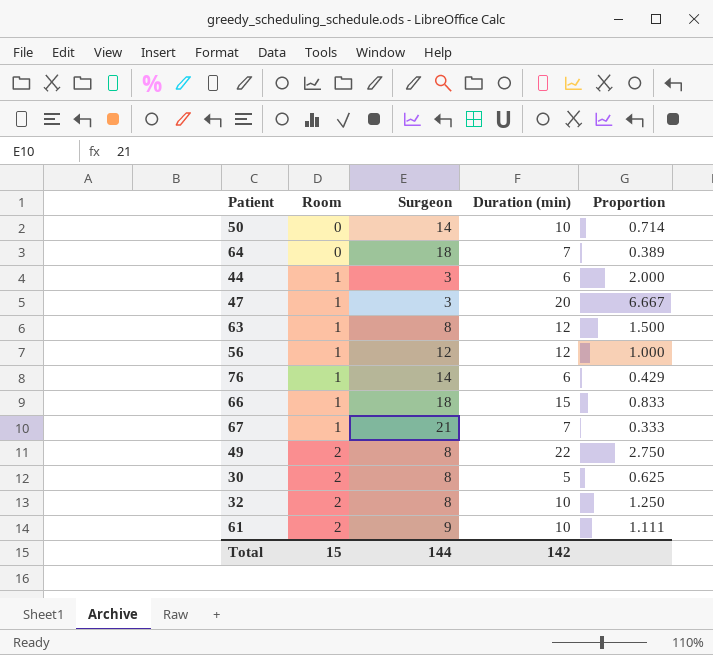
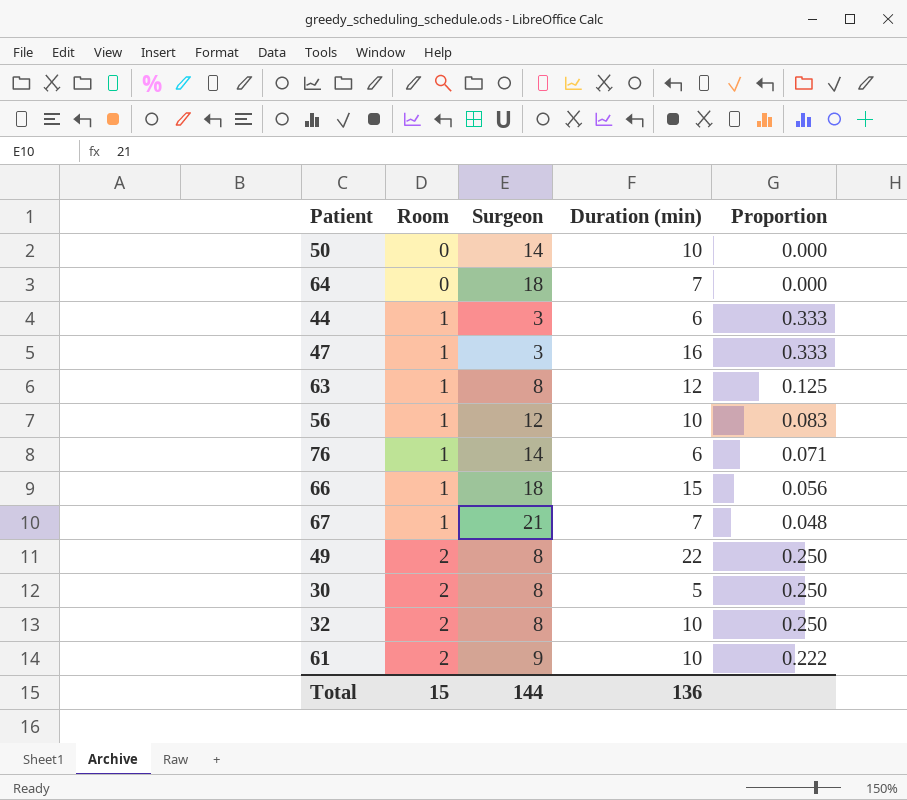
column Proportion | formula: [Duration (min)] / [Surgeon] -> [Room] / [Surgeon]
47 | Duration (min): 20 -> 16
56 | Duration (min): 12 -> 10
Total | Duration (min): 142 -> 136

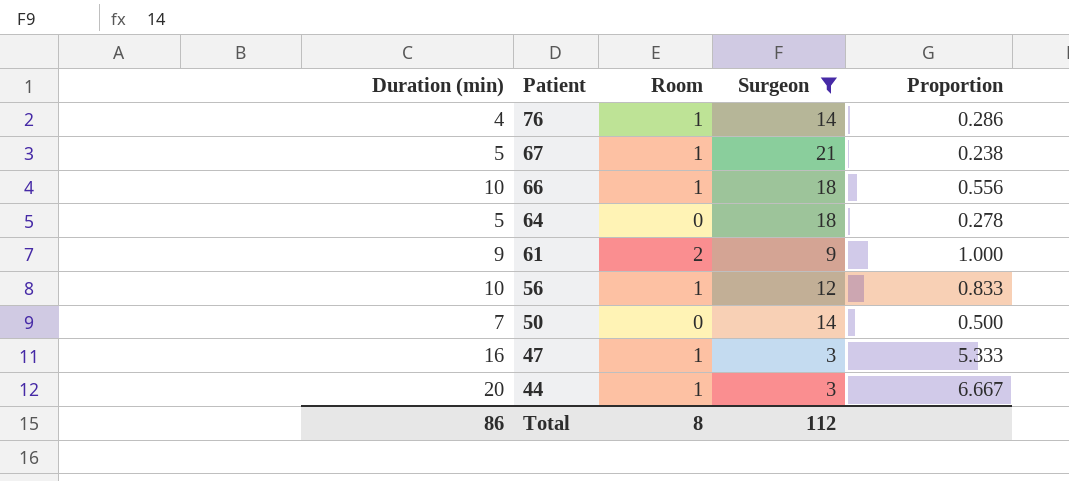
filter: none -> Surgeon != 8
row order: Room ascending -> Patient descending
column Duration (min) | position: 4 -> 1
column Proportion | formula: [Room] / [Surgeon] -> [Duration (min)] / [Surgeon]
76 | Duration (min): 6 -> 4
67 | Duration (min): 7 -> 5
66 | Duration (min): 15 -> 10
64 | Duration (min): 7 -> 5
61 | Duration (min): 10 -> 9
50 | Duration (min): 10 -> 7
44 | Duration (min): 6 -> 20
Total | Duration (min): 136 -> 86
Total | Room: 15 -> 8
Total | Surgeon: 144 -> 112

